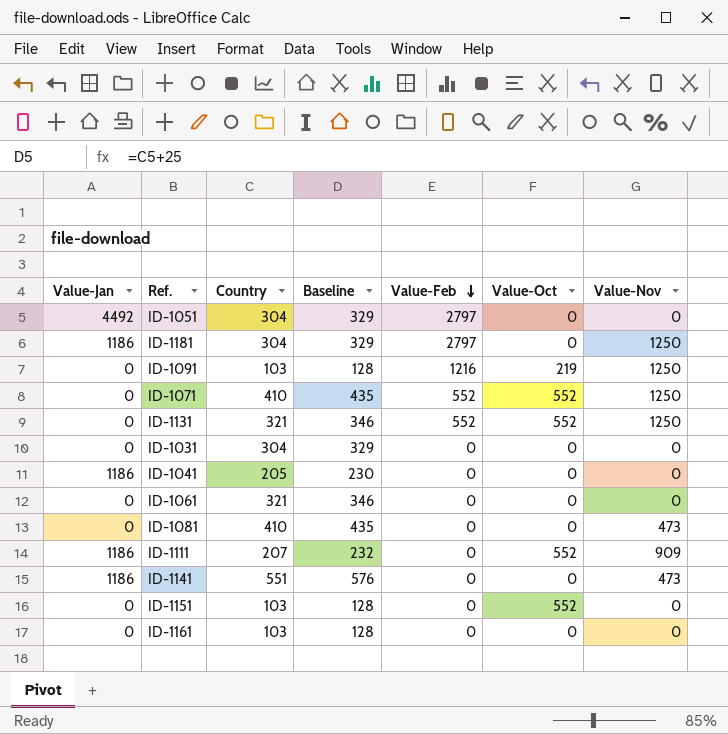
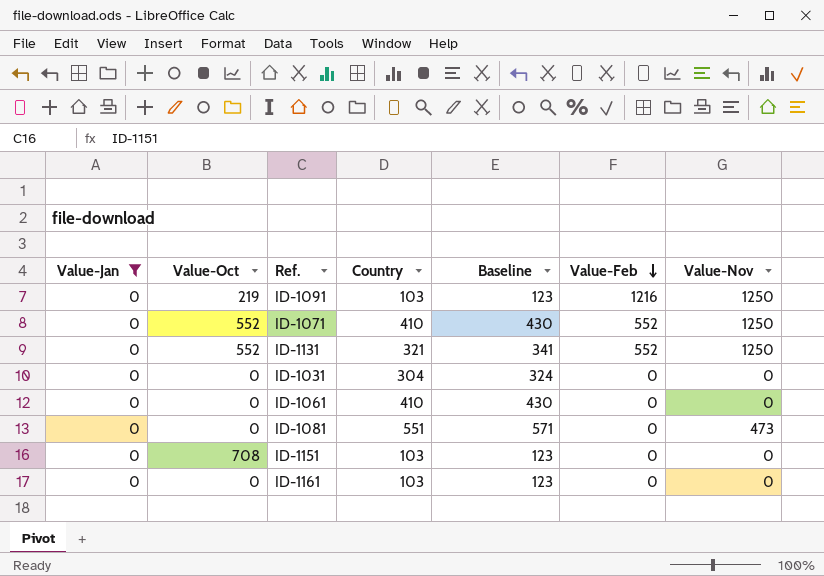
filter: none -> Value-Jan = 0
column Value-Oct | position: 6 -> 2
column Baseline | formula: [Country] + 25 -> [Country] + 20
ID-1061 | Country: 321 -> 410
ID-1081 | Country: 410 -> 551
ID-1151 | Value-Oct: 552 -> 708

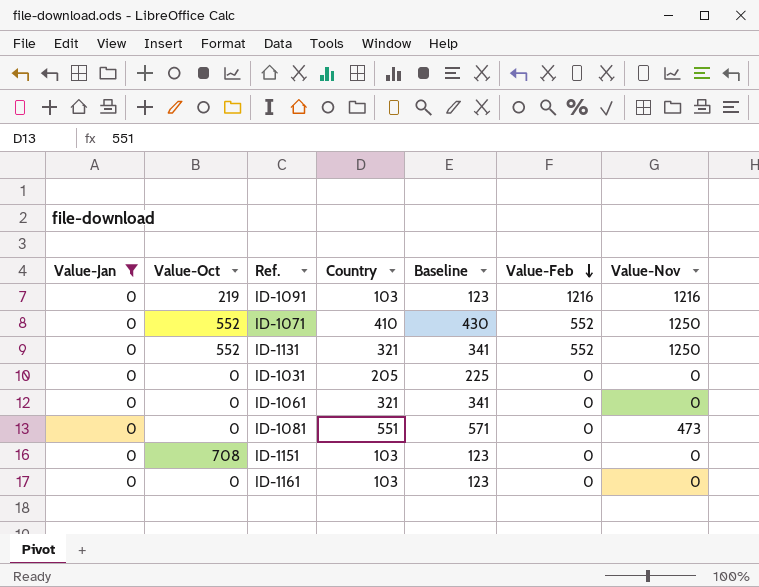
ID-1091 | Value-Nov: 1250 -> 1216
ID-1031 | Country: 304 -> 205
ID-1031 | Baseline: 324 -> 225
ID-1061 | Country: 410 -> 321
ID-1061 | Baseline: 430 -> 341

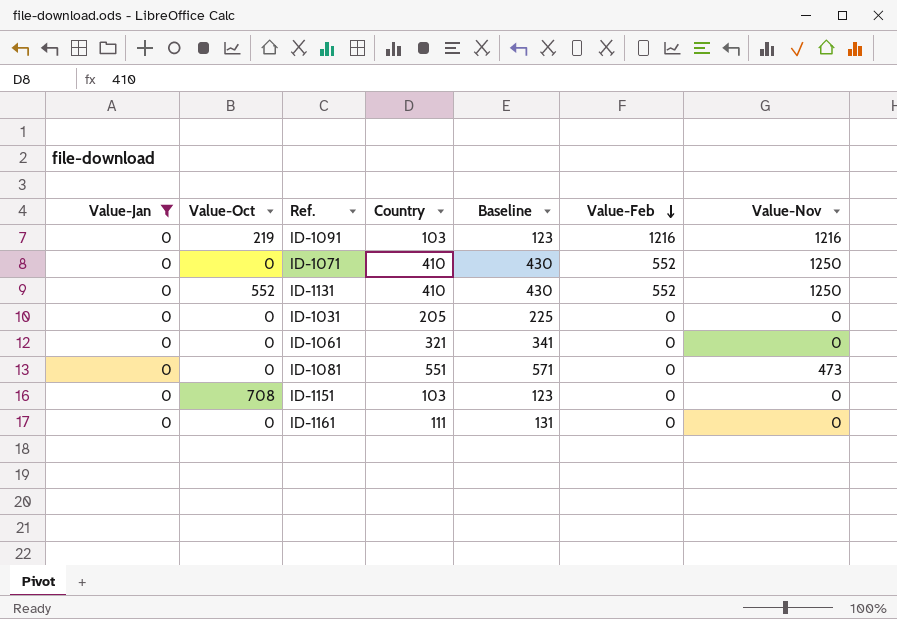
ID-1071 | Value-Oct: 552 -> 0
ID-1131 | Country: 321 -> 410
ID-1131 | Baseline: 341 -> 430
ID-1161 | Country: 103 -> 111
ID-1161 | Baseline: 123 -> 131

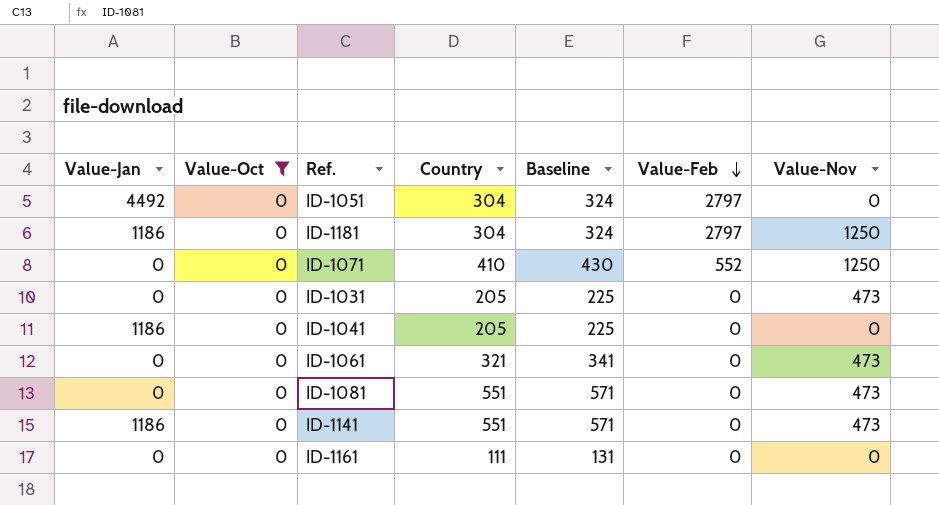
filter: Value-Jan = 0 -> Value-Oct = 0
ID-1031 | Value-Nov: 0 -> 473
ID-1061 | Value-Nov: 0 -> 473

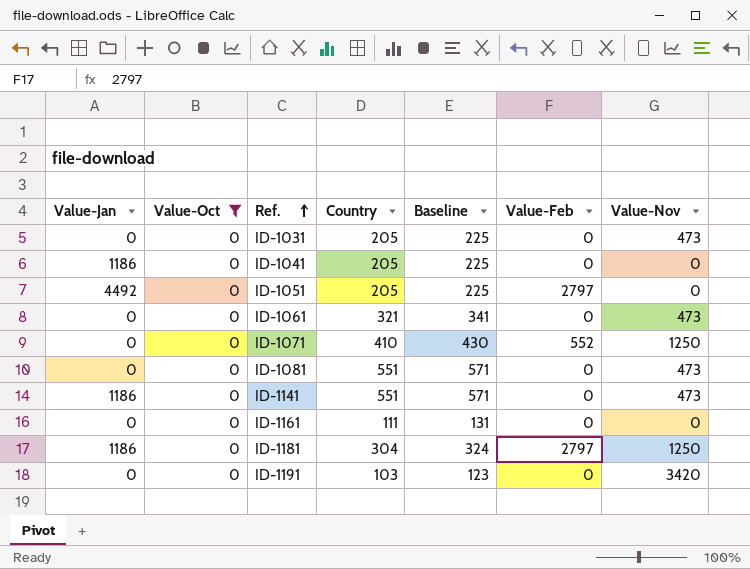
row order: Value-Feb descending -> Ref. ascending
ID-1051 | Country: 304 -> 205
ID-1051 | Baseline: 324 -> 225
row ID-1191: none -> 0 | 0 | 103 | 123 | 0 | 3420

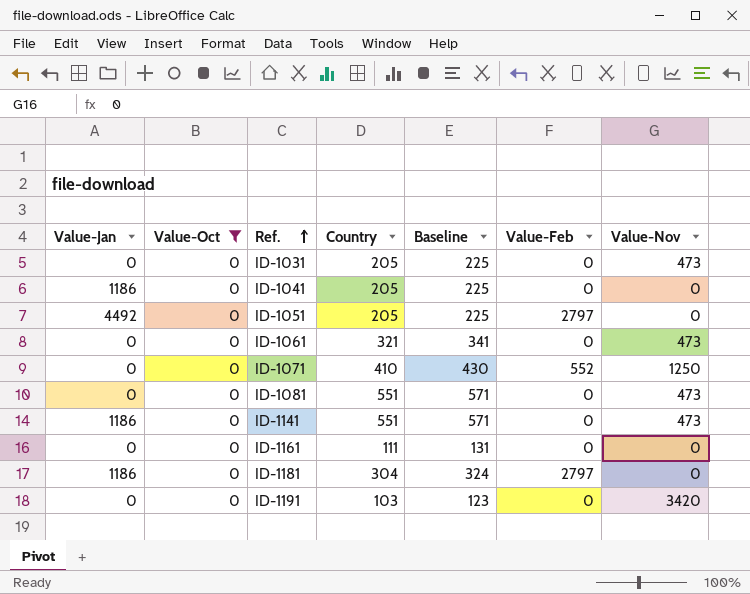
ID-1181 | Value-Nov: 1250 -> 0

